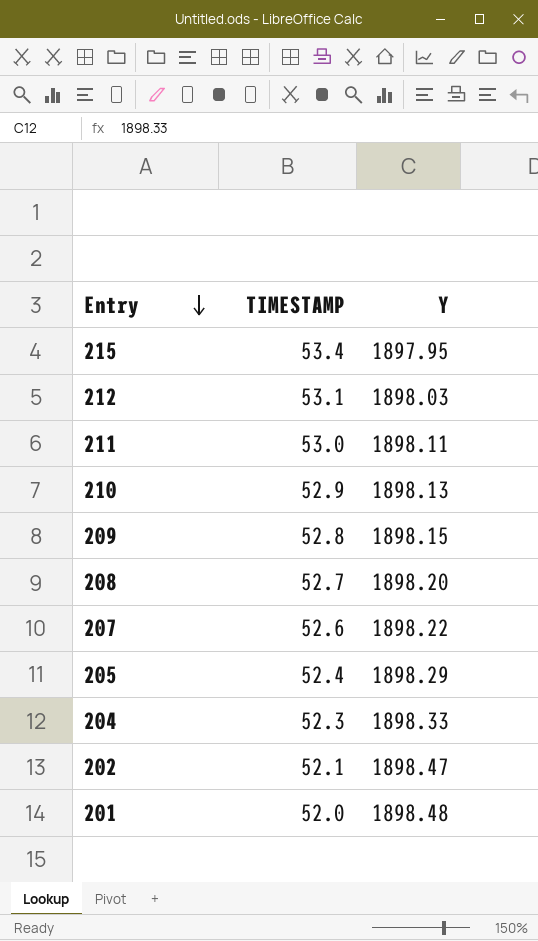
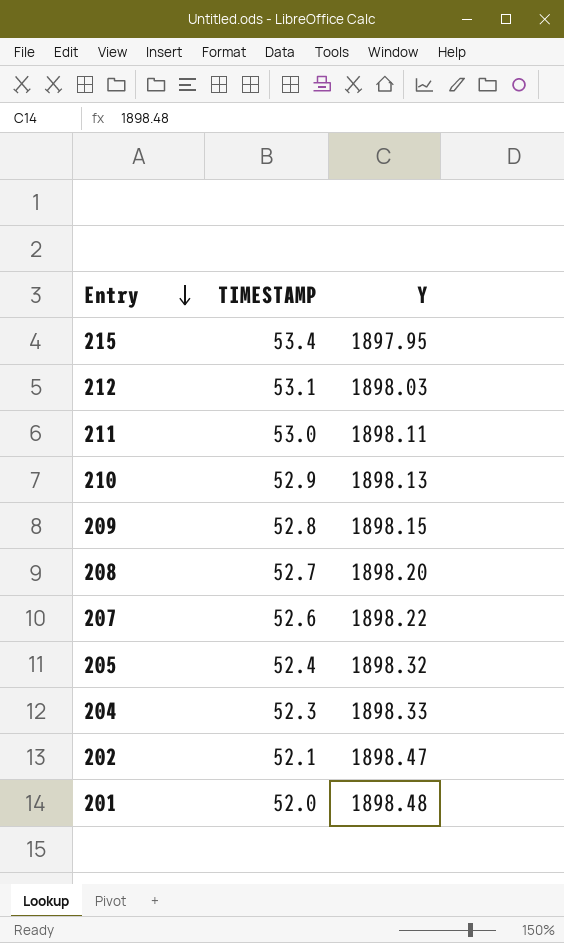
205 | Y: 1898.29 -> 1898.32

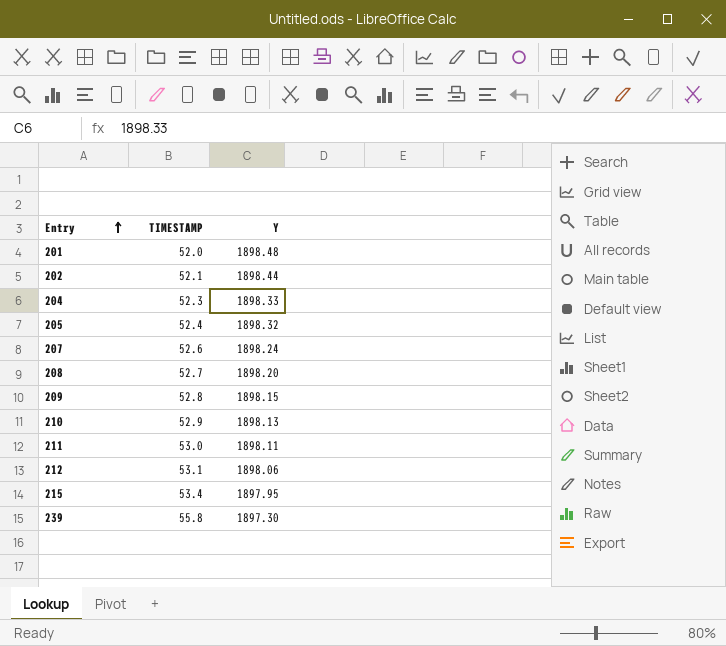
row order: Entry descending -> Entry ascending
202 | Y: 1898.47 -> 1898.44
207 | Y: 1898.22 -> 1898.24
212 | Y: 1898.03 -> 1898.06
row 239: none -> 55.8 | 1897.30

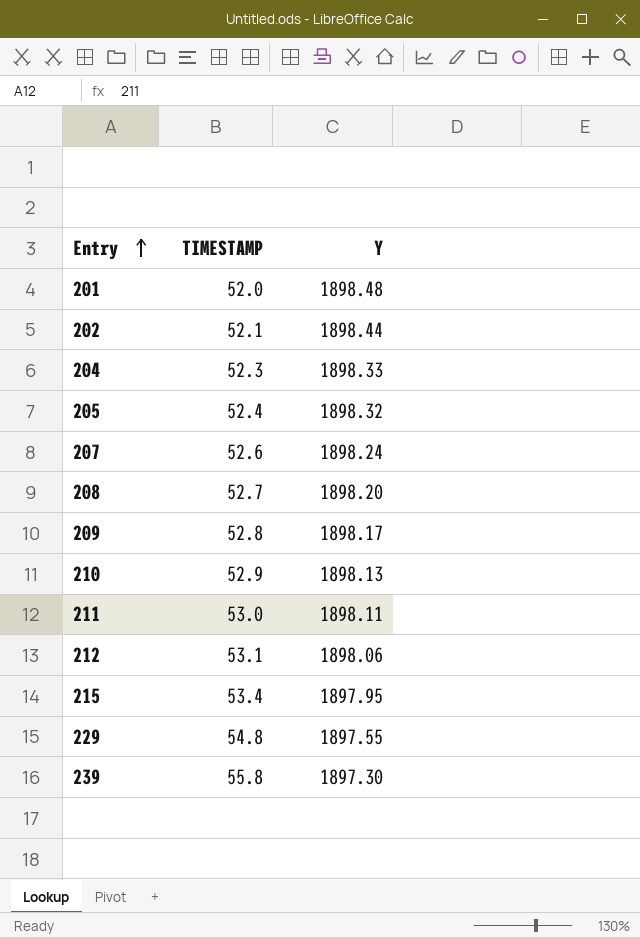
209 | Y: 1898.15 -> 1898.17
row 229: none -> 54.8 | 1897.55

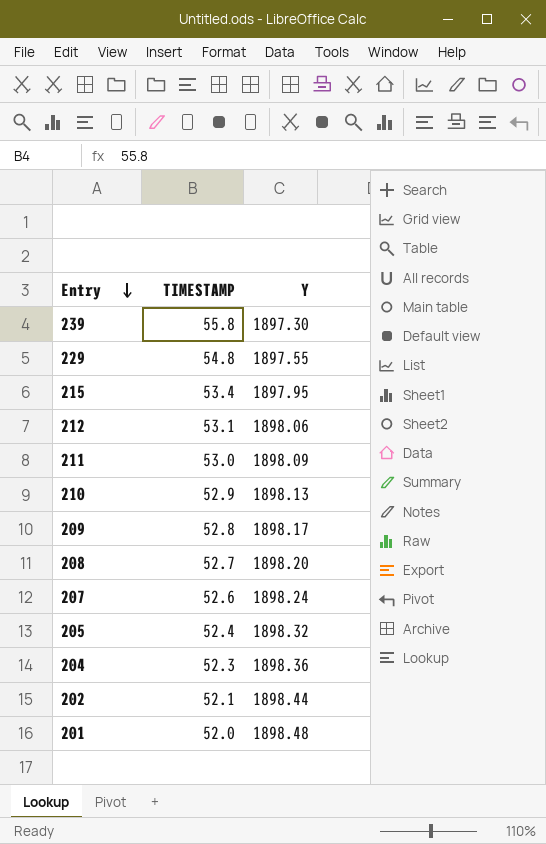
row order: Entry ascending -> Entry descending
211 | Y: 1898.11 -> 1898.09
204 | Y: 1898.33 -> 1898.36

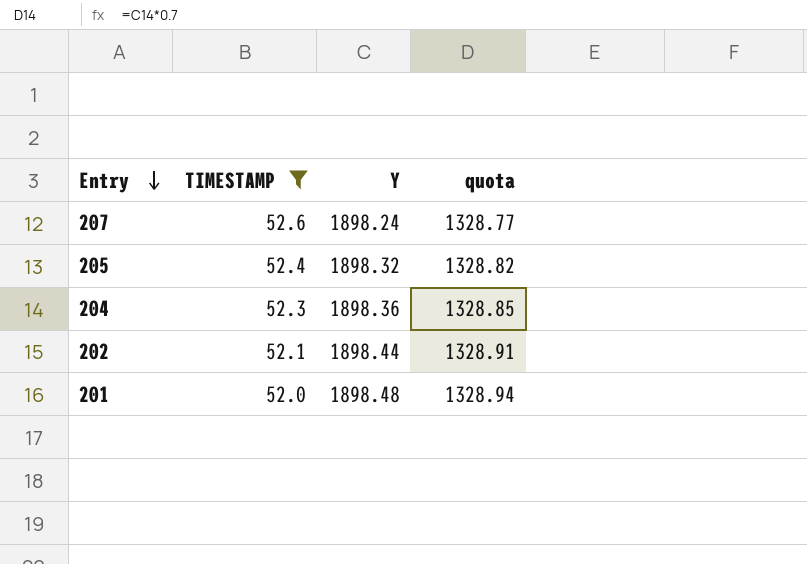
filter: none -> TIMESTAMP <= 52.6
column quota | formula: none -> [Y] * 0.7

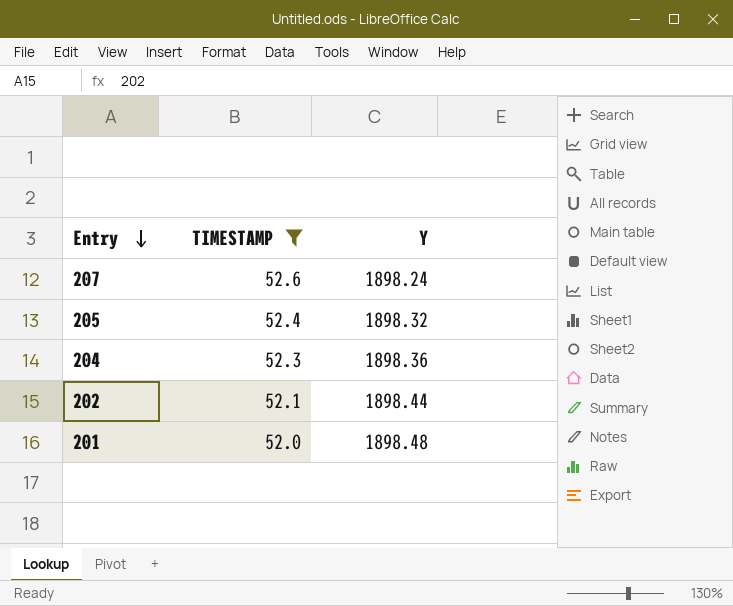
column quota | formula: [Y] * 0.7 -> none

